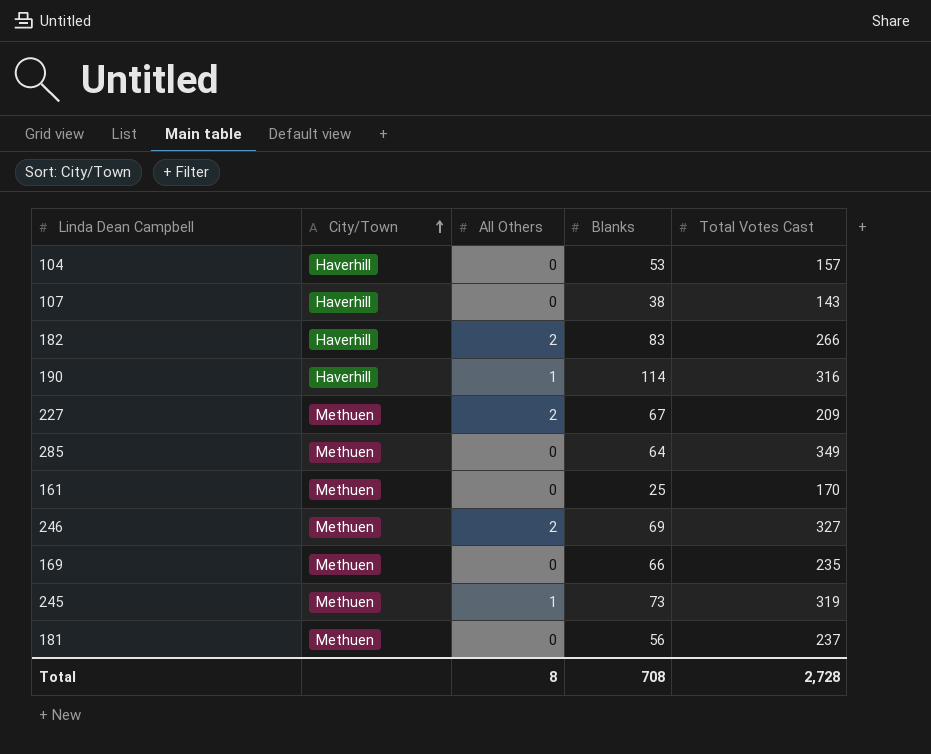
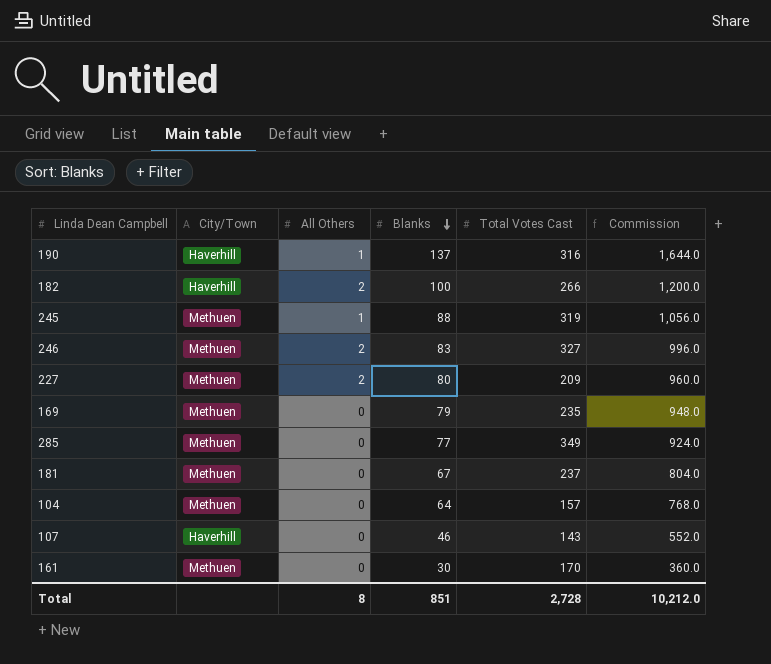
row order: City/Town ascending -> Blanks descending
column Commission | formula: none -> [Blanks] * 12
190 | Blanks: 114 -> 137
182 | Blanks: 83 -> 100
245 | Blanks: 73 -> 88
246 | Blanks: 69 -> 83
227 | Blanks: 67 -> 80
169 | Blanks: 66 -> 79
285 | Blanks: 64 -> 77
181 | Blanks: 56 -> 67
104 | City/Town: Haverhill -> Methuen
104 | Blanks: 53 -> 64
107 | Blanks: 38 -> 46
161 | Blanks: 25 -> 30
Total | Blanks: 708 -> 851

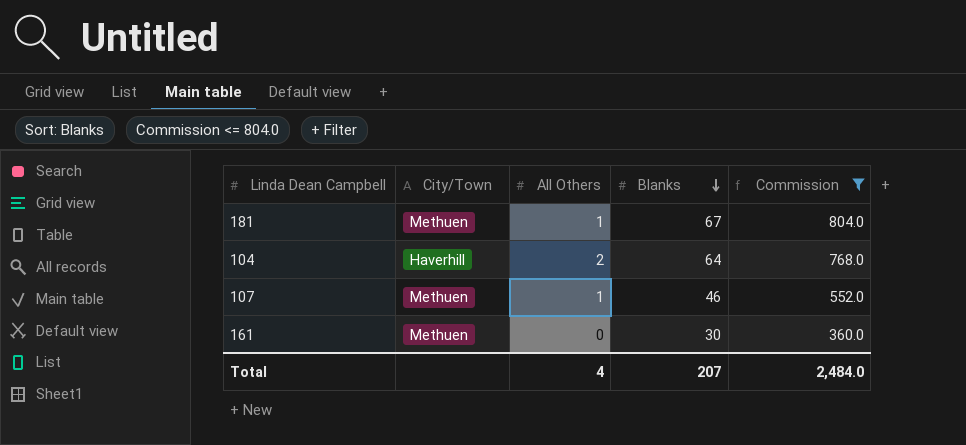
filter: none -> Commission <= 804.0
column Total Votes Cast | position: 5 -> none
181 | All Others: 0 -> 1
104 | City/Town: Methuen -> Haverhill
104 | All Others: 0 -> 2
107 | City/Town: Haverhill -> Methuen
107 | All Others: 0 -> 1
Total | All Others: 8 -> 4
Total | Blanks: 851 -> 207
Total | Commission: 10,212.0 -> 2,484.0

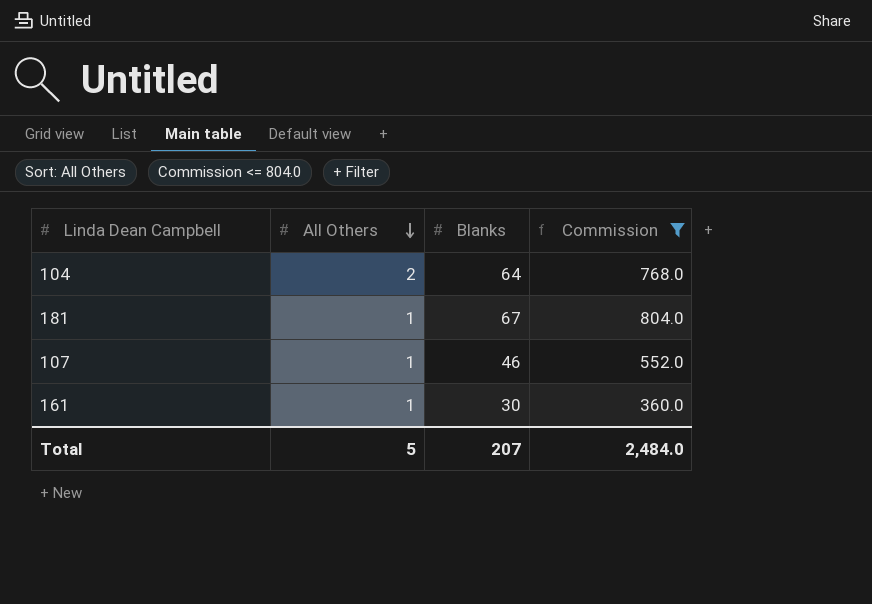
row order: Blanks descending -> All Others descending
column City/Town | position: 2 -> none
161 | All Others: 0 -> 1
Total | All Others: 4 -> 5

